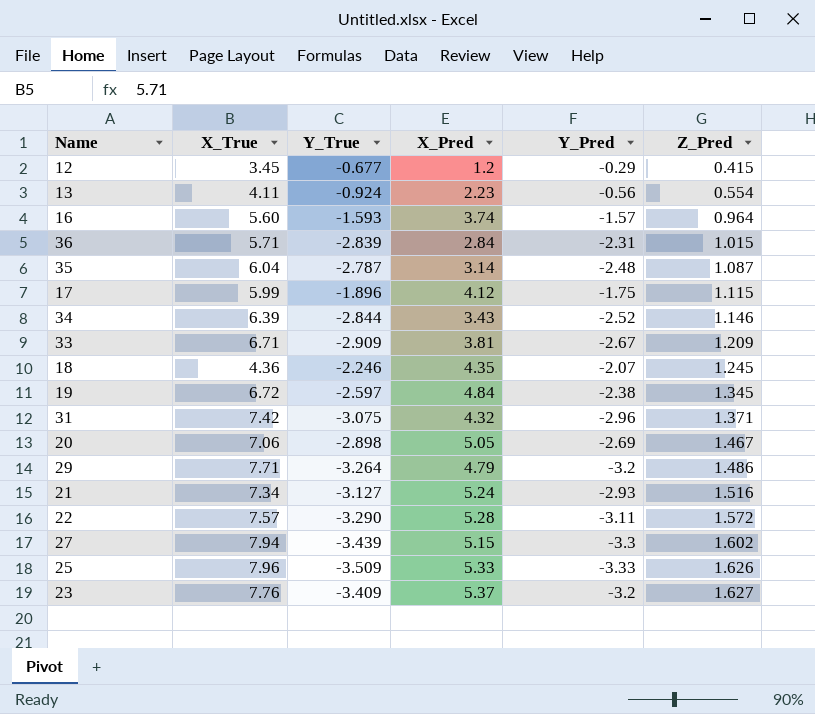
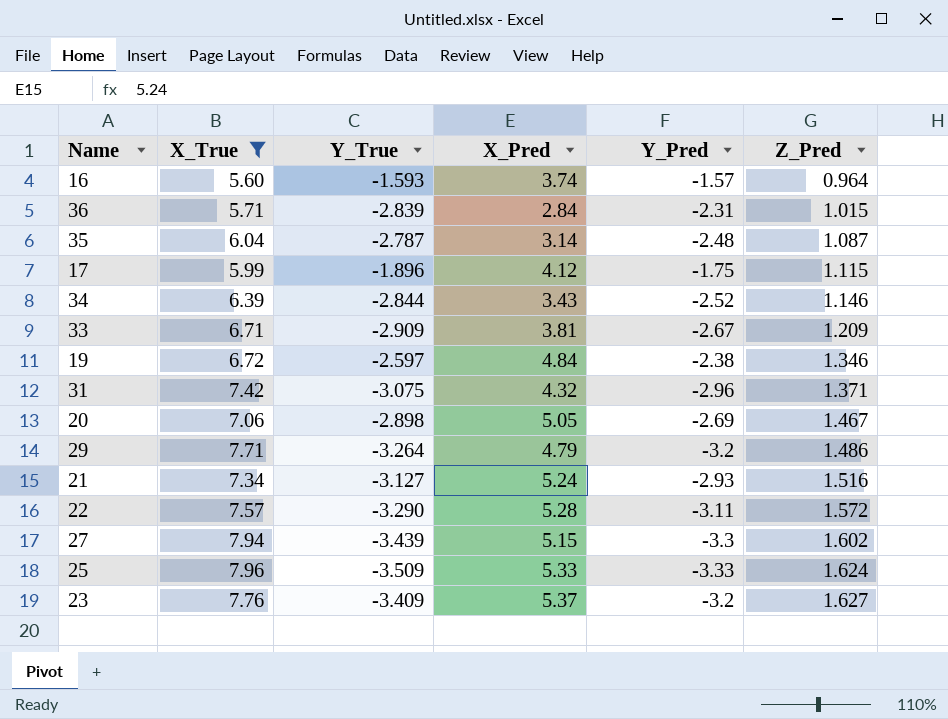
filter: none -> X_True >= 5.60
19 | Z_Pred: 1.345 -> 1.346
25 | Z_Pred: 1.626 -> 1.624

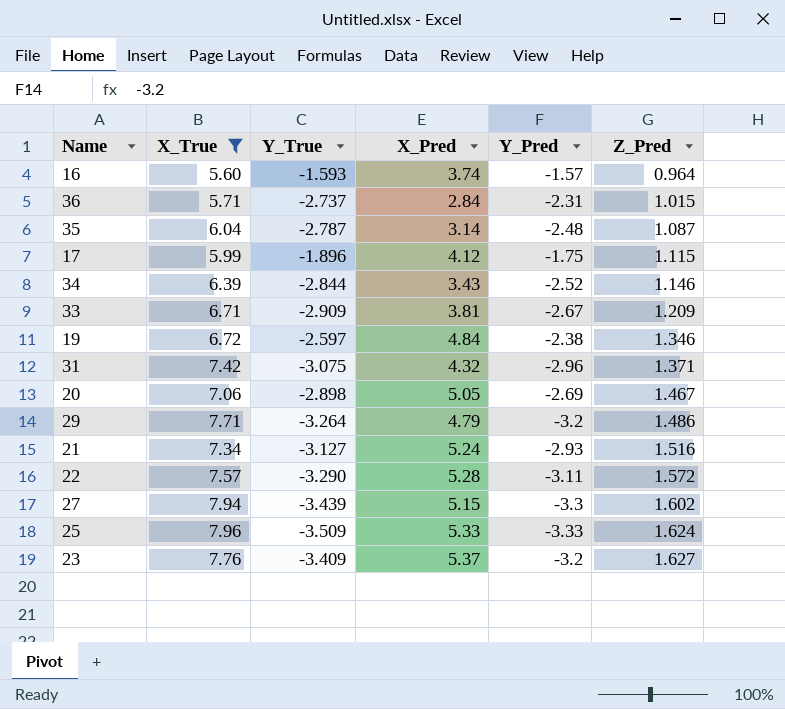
36 | Y_True: -2.839 -> -2.737

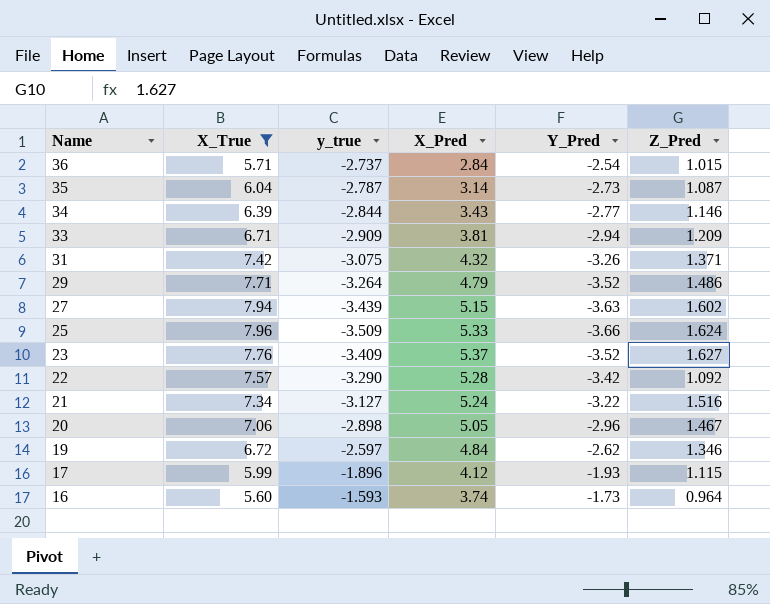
row order: Z_Pred ascending -> Name descending
column name: Y_True -> y_true
36 | Y_Pred: -2.31 -> -2.54
35 | Y_Pred: -2.48 -> -2.73
34 | Y_Pred: -2.52 -> -2.77
33 | Y_Pred: -2.67 -> -2.94
31 | Y_Pred: -2.96 -> -3.26
29 | Y_Pred: -3.2 -> -3.52
27 | Y_Pred: -3.3 -> -3.63
25 | Y_Pred: -3.33 -> -3.66
23 | Y_Pred: -3.2 -> -3.52
22 | Y_Pred: -3.11 -> -3.42
22 | Z_Pred: 1.572 -> 1.092
21 | Y_Pred: -2.93 -> -3.22
20 | Y_Pred: -2.69 -> -2.96
19 | Y_Pred: -2.38 -> -2.62
17 | Y_Pred: -1.75 -> -1.93
16 | Y_Pred: -1.57 -> -1.73

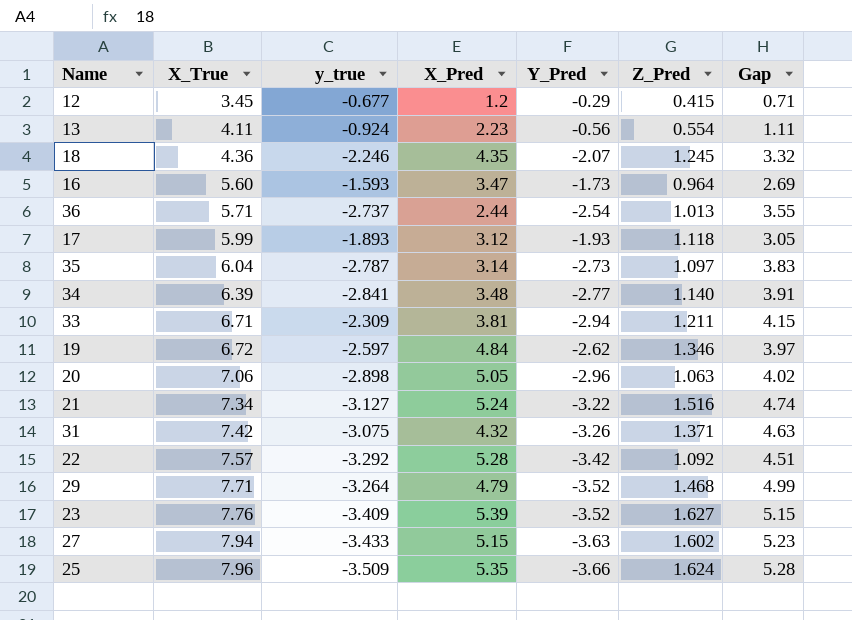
filter: X_True >= 5.60 -> none
row order: Name descending -> X_True ascending
column Gap | formula: none -> [Z_Pred] - [Y_Pred]
16 | X_Pred: 3.74 -> 3.47
36 | X_Pred: 2.84 -> 2.44
36 | Z_Pred: 1.015 -> 1.013
17 | y_true: -1.896 -> -1.893
17 | X_Pred: 4.12 -> 3.12
17 | Z_Pred: 1.115 -> 1.118
35 | Z_Pred: 1.087 -> 1.097
34 | y_true: -2.844 -> -2.841
34 | X_Pred: 3.43 -> 3.48
34 | Z_Pred: 1.146 -> 1.140
33 | y_true: -2.909 -> -2.309
33 | Z_Pred: 1.209 -> 1.211
20 | Z_Pred: 1.467 -> 1.063
22 | y_true: -3.290 -> -3.292
29 | Z_Pred: 1.486 -> 1.468
23 | X_Pred: 5.37 -> 5.39
27 | y_true: -3.439 -> -3.433
25 | X_Pred: 5.33 -> 5.35

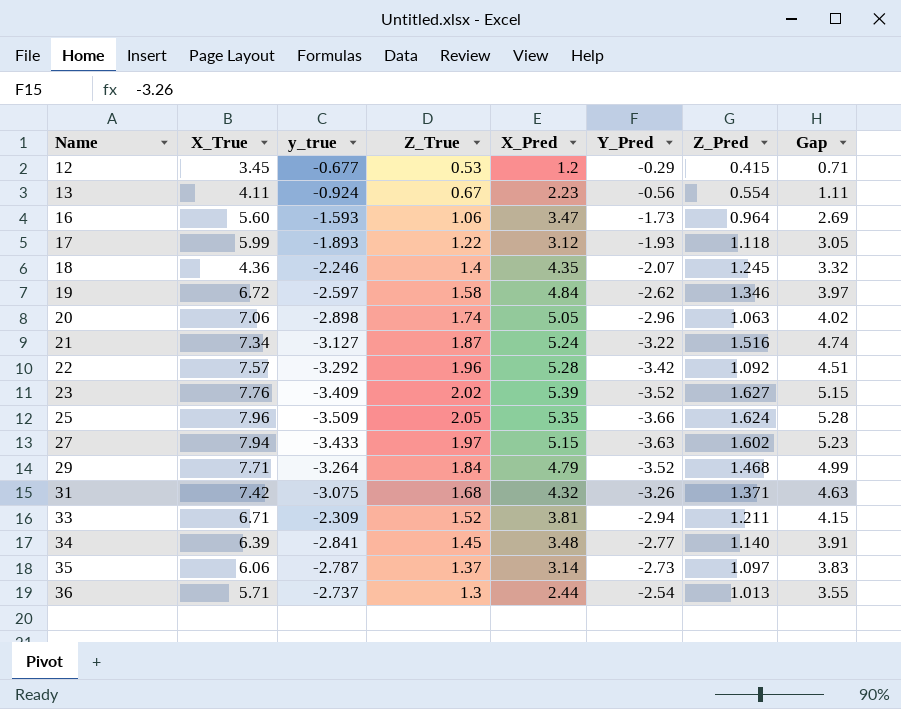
row order: X_True ascending -> Name ascending
column Z_True | position: none -> 4
35 | X_True: 6.04 -> 6.06

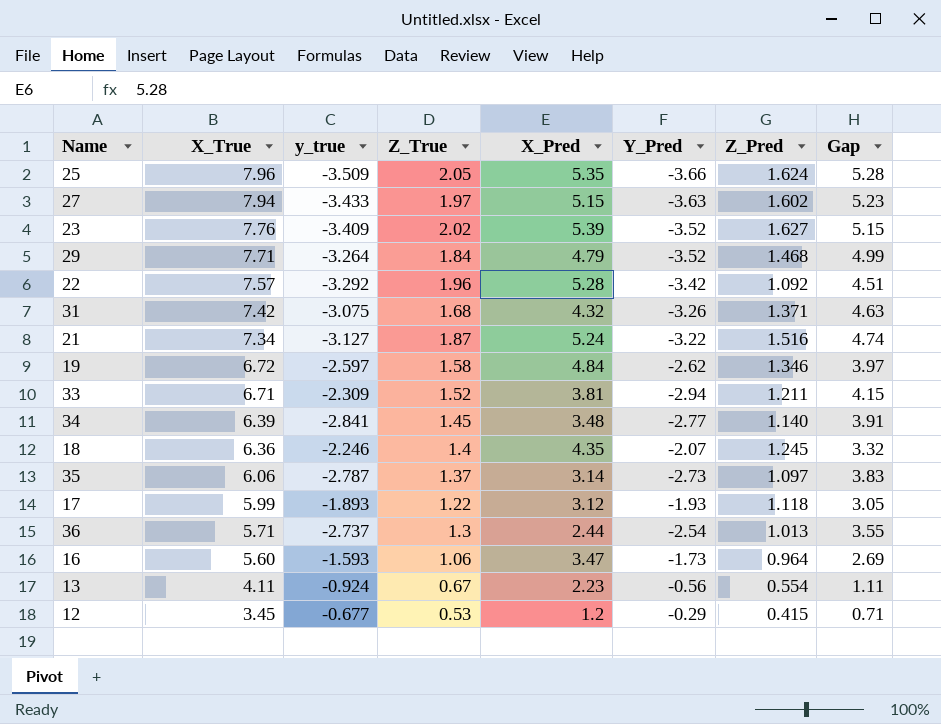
row order: Name ascending -> X_True descending
row 20: 7.06 | -2.898 | 1.74 | 5.05 | -2.96 | 1.063 | 4.02 -> none
18 | X_True: 4.36 -> 6.36

